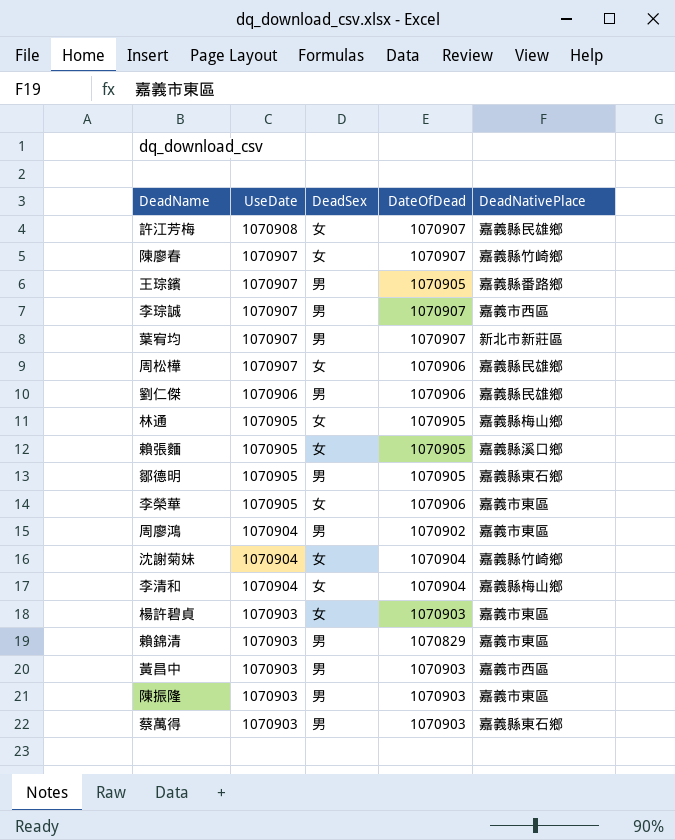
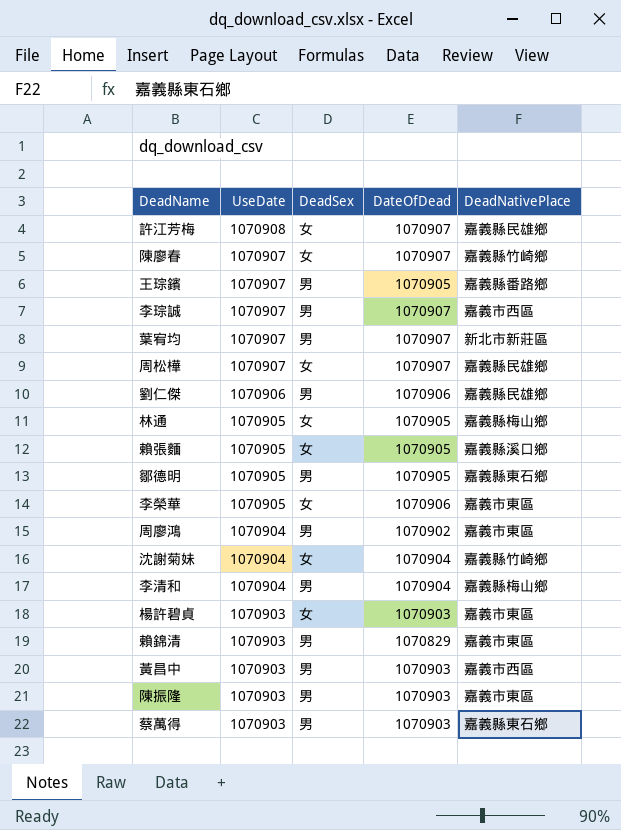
周松樺 | DateOfDead: 1070906 -> 1070907
李清和 | DeadSex: 女 -> 男

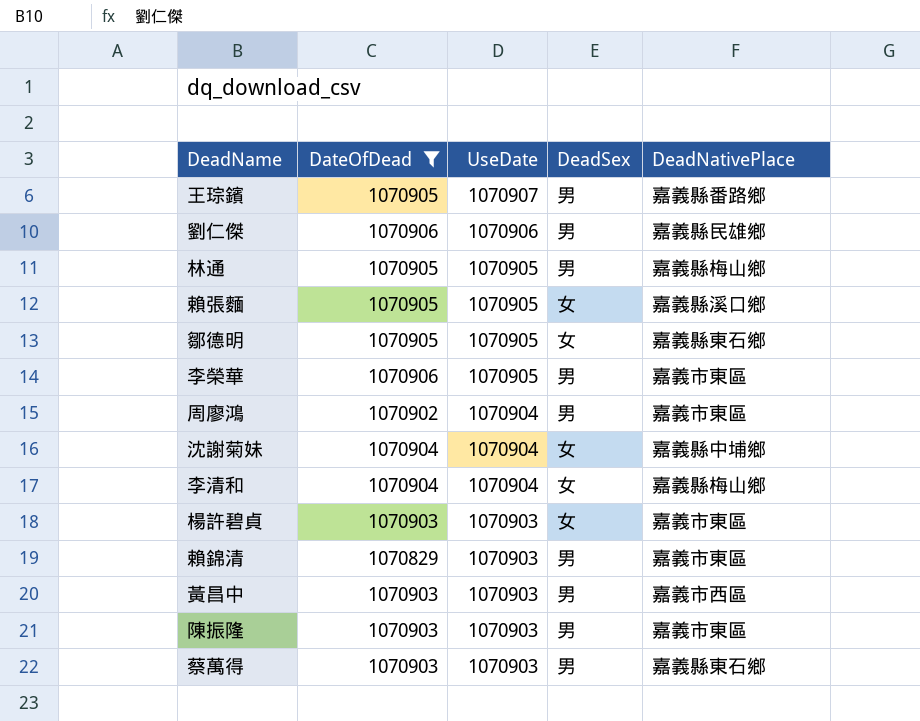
filter: none -> DateOfDead != 1070907
column DateOfDead | position: 4 -> 2
林通 | DeadSex: 女 -> 男
鄒德明 | DeadSex: 男 -> 女
李榮華 | DeadSex: 女 -> 男
沈謝菊妹 | DeadNativePlace: 嘉義縣竹崎鄉 -> 嘉義縣中埔鄉
李清和 | DeadSex: 男 -> 女

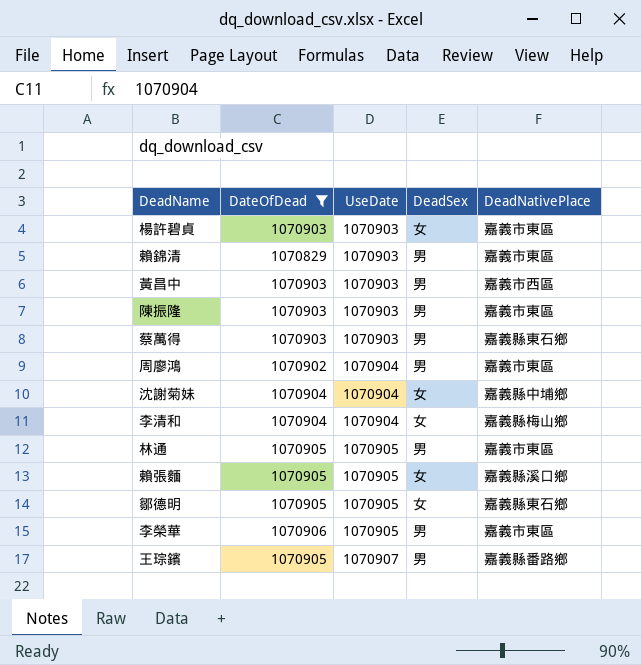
row order: UseDate descending -> UseDate ascending
row 劉仁傑: 1070906 | 1070906 | 男 | 嘉義縣民雄鄉 -> none
林通 | DeadNativePlace: 嘉義縣梅山鄉 -> 嘉義市東區

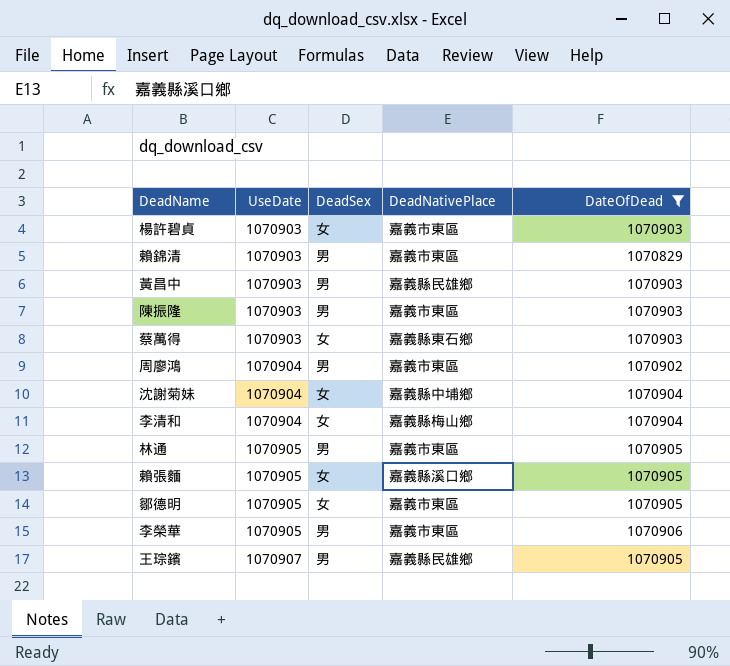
column DateOfDead | position: 2 -> 5
黃昌中 | DeadNativePlace: 嘉義市西區 -> 嘉義縣民雄鄉
蔡萬得 | DeadSex: 男 -> 女
鄒德明 | DeadNativePlace: 嘉義縣東石鄉 -> 嘉義市東區
王琮鑌 | DeadNativePlace: 嘉義縣番路鄉 -> 嘉義縣民雄鄉

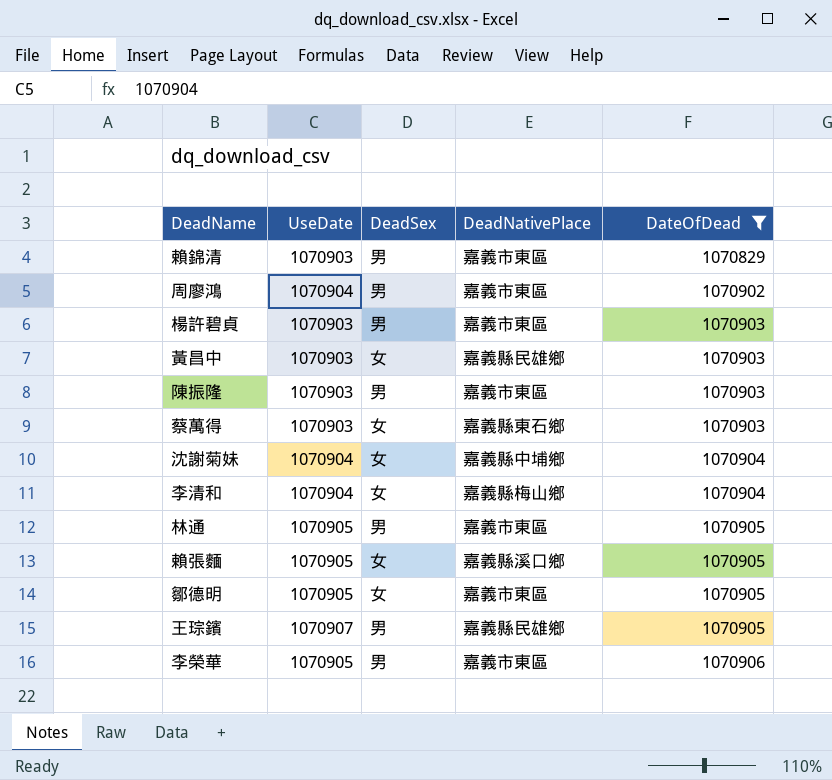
row order: UseDate ascending -> DateOfDead ascending
楊許碧貞 | DeadSex: 女 -> 男
黃昌中 | DeadSex: 男 -> 女

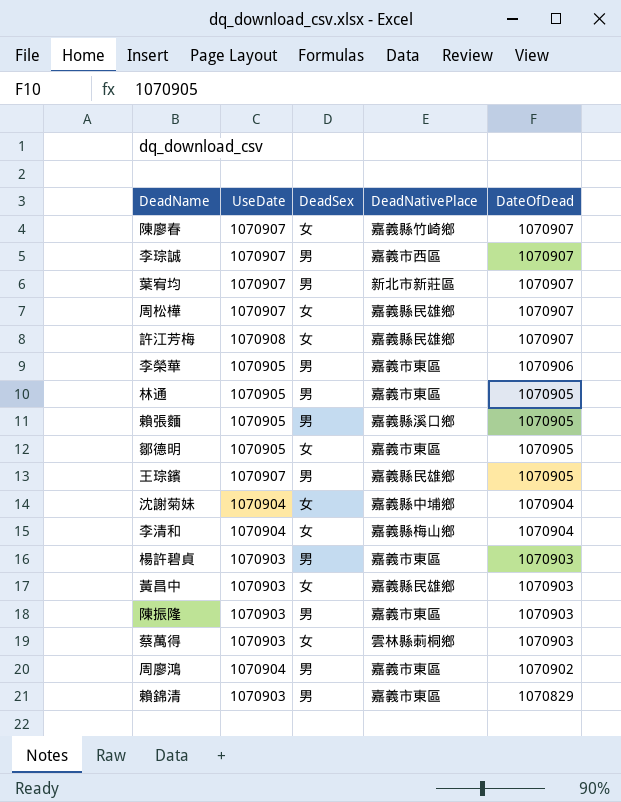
filter: DateOfDead != 1070907 -> none
row order: DateOfDead ascending -> DateOfDead descending
賴張麵 | DeadSex: 女 -> 男
蔡萬得 | DeadNativePlace: 嘉義縣東石鄉 -> 雲林縣莿桐鄉

